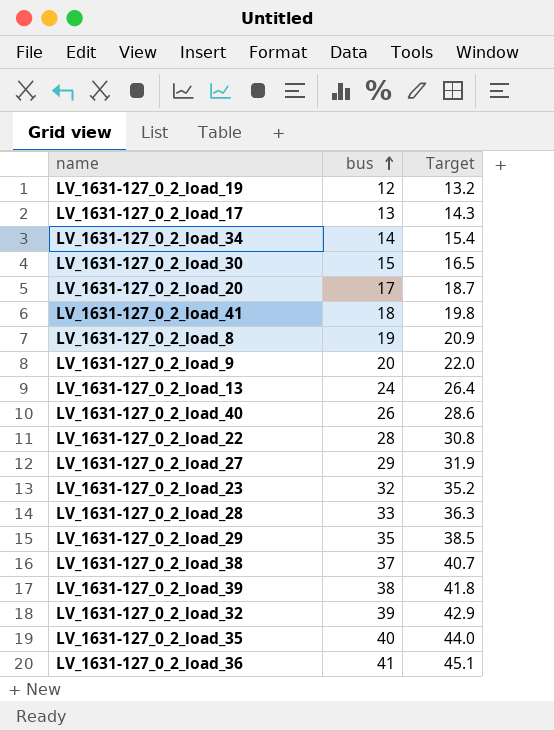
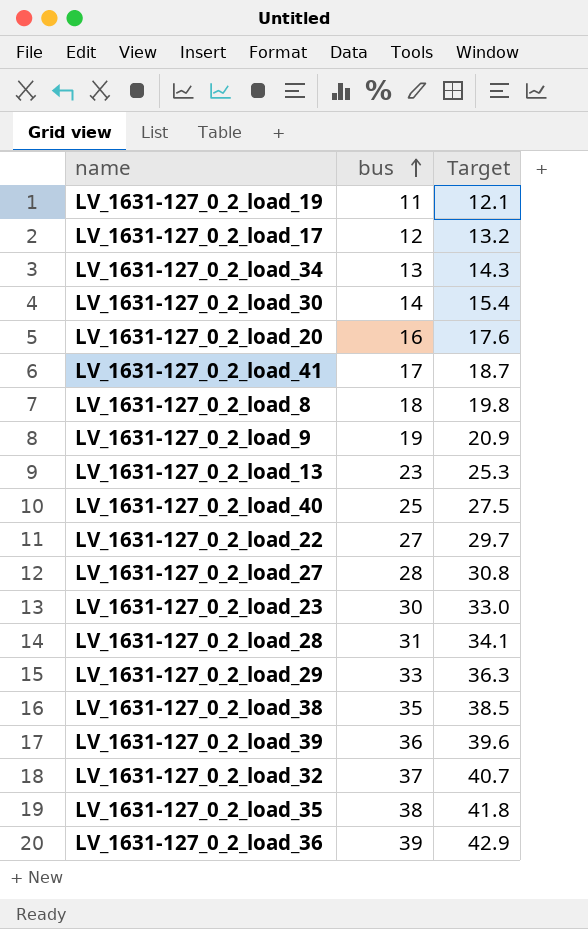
LV_1631-127_0_2_load_19 | bus: 12 -> 11
LV_1631-127_0_2_load_19 | Target: 13.2 -> 12.1
LV_1631-127_0_2_load_17 | bus: 13 -> 12
LV_1631-127_0_2_load_17 | Target: 14.3 -> 13.2
LV_1631-127_0_2_load_34 | bus: 14 -> 13
LV_1631-127_0_2_load_34 | Target: 15.4 -> 14.3
LV_1631-127_0_2_load_30 | bus: 15 -> 14
LV_1631-127_0_2_load_30 | Target: 16.5 -> 15.4
LV_1631-127_0_2_load_20 | bus: 17 -> 16
LV_1631-127_0_2_load_20 | Target: 18.7 -> 17.6
LV_1631-127_0_2_load_41 | bus: 18 -> 17
LV_1631-127_0_2_load_41 | Target: 19.8 -> 18.7
LV_1631-127_0_2_load_8 | bus: 19 -> 18
LV_1631-127_0_2_load_8 | Target: 20.9 -> 19.8
LV_1631-127_0_2_load_9 | bus: 20 -> 19
LV_1631-127_0_2_load_9 | Target: 22.0 -> 20.9
LV_1631-127_0_2_load_13 | bus: 24 -> 23
LV_1631-127_0_2_load_13 | Target: 26.4 -> 25.3
LV_1631-127_0_2_load_40 | bus: 26 -> 25
LV_1631-127_0_2_load_40 | Target: 28.6 -> 27.5
LV_1631-127_0_2_load_22 | bus: 28 -> 27
LV_1631-127_0_2_load_22 | Target: 30.8 -> 29.7
LV_1631-127_0_2_load_27 | bus: 29 -> 28
LV_1631-127_0_2_load_27 | Target: 31.9 -> 30.8
LV_1631-127_0_2_load_23 | bus: 32 -> 30
LV_1631-127_0_2_load_23 | Target: 35.2 -> 33.0
LV_1631-127_0_2_load_28 | bus: 33 -> 31
LV_1631-127_0_2_load_28 | Target: 36.3 -> 34.1
LV_1631-127_0_2_load_29 | bus: 35 -> 33
LV_1631-127_0_2_load_29 | Target: 38.5 -> 36.3
LV_1631-127_0_2_load_38 | bus: 37 -> 35
LV_1631-127_0_2_load_38 | Target: 40.7 -> 38.5
LV_1631-127_0_2_load_39 | bus: 38 -> 36
LV_1631-127_0_2_load_39 | Target: 41.8 -> 39.6
LV_1631-127_0_2_load_32 | bus: 39 -> 37
LV_1631-127_0_2_load_32 | Target: 42.9 -> 40.7
LV_1631-127_0_2_load_35 | bus: 40 -> 38
LV_1631-127_0_2_load_35 | Target: 44.0 -> 41.8
LV_1631-127_0_2_load_36 | bus: 41 -> 39
LV_1631-127_0_2_load_36 | Target: 45.1 -> 42.9

